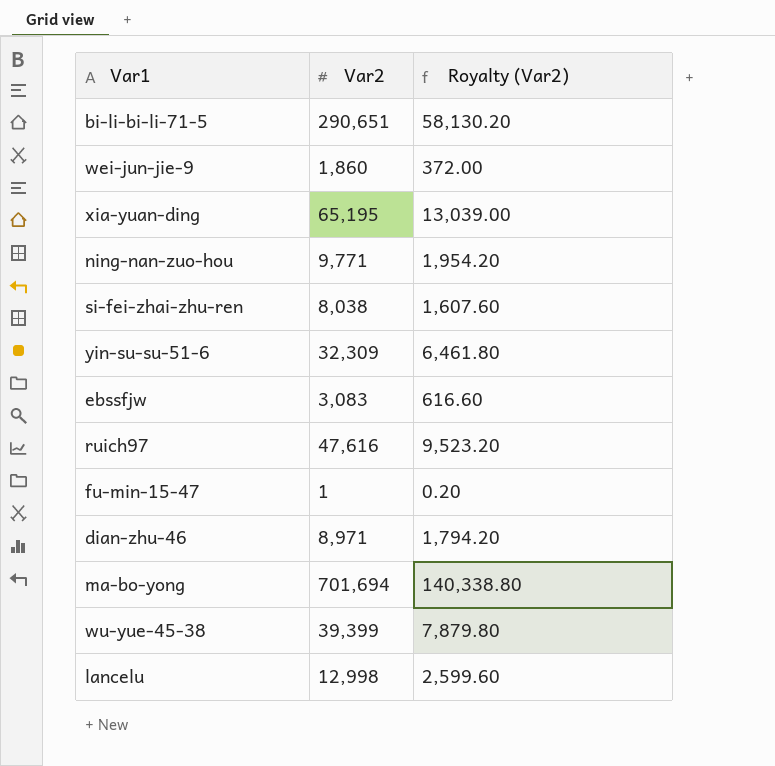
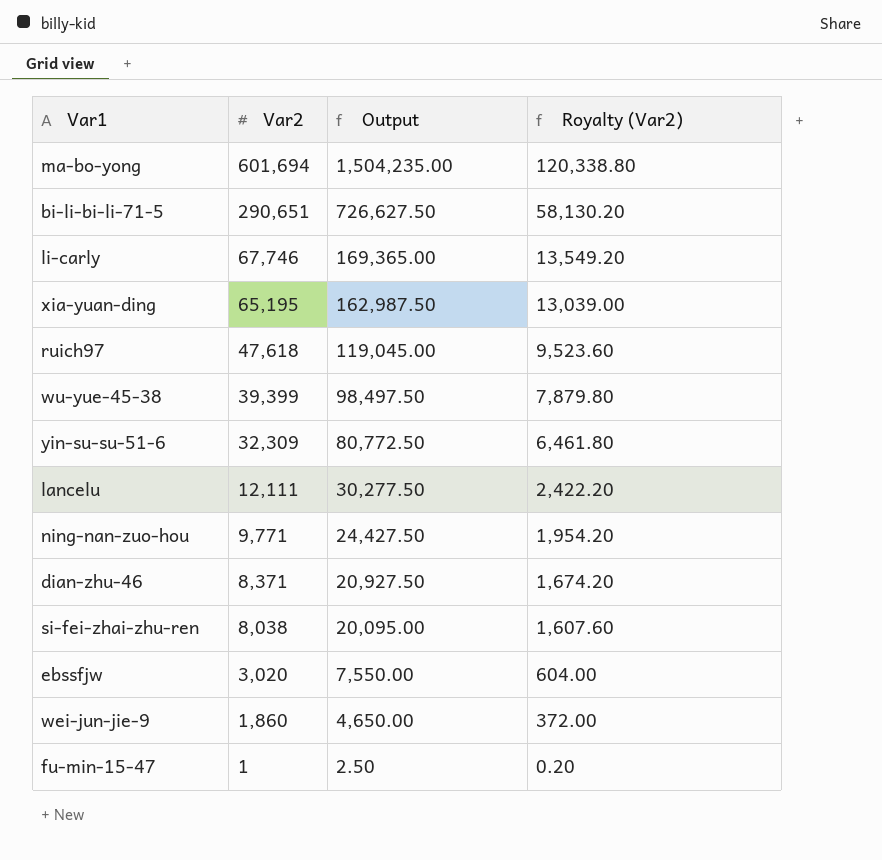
row order: none -> Var2 descending
column Output | formula: none -> [Var2] * 2.5
ma-bo-yong | Var2: 701,694 -> 601,694
ma-bo-yong | Royalty (Var2): 140,338.80 -> 120,338.80
row li-carly: none -> 67,746 | 169,365.00 | 13,549.20
ruich97 | Var2: 47,616 -> 47,618
ruich97 | Royalty (Var2): 9,523.20 -> 9,523.60
lancelu | Var2: 12,998 -> 12,111
lancelu | Royalty (Var2): 2,599.60 -> 2,422.20
dian-zhu-46 | Var2: 8,971 -> 8,371
dian-zhu-46 | Royalty (Var2): 1,794.20 -> 1,674.20
ebssfjw | Var2: 3,083 -> 3,020
ebssfjw | Royalty (Var2): 616.60 -> 604.00

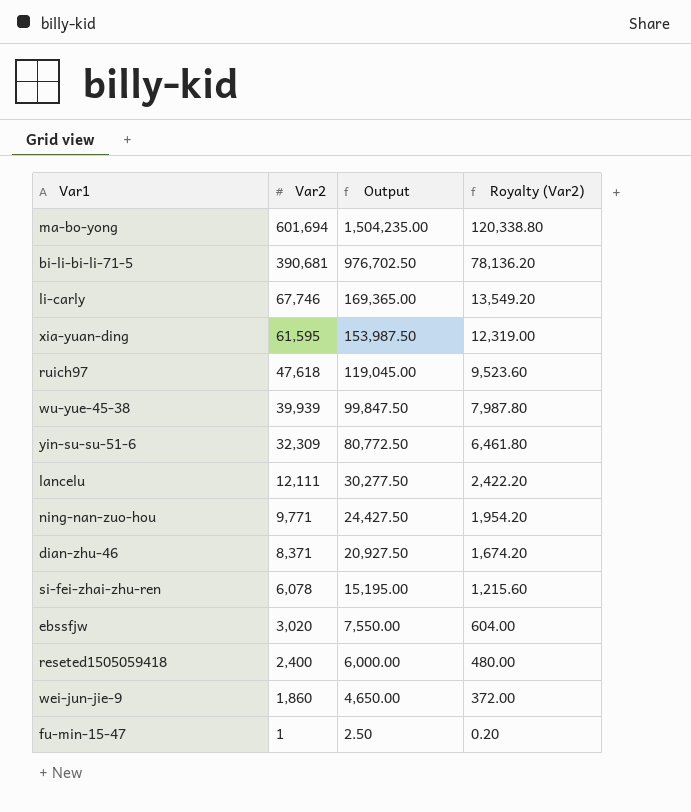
bi-li-bi-li-71-5 | Var2: 290,651 -> 390,681
bi-li-bi-li-71-5 | Output: 726,627.50 -> 976,702.50
bi-li-bi-li-71-5 | Royalty (Var2): 58,130.20 -> 78,136.20
xia-yuan-ding | Var2: 65,195 -> 61,595
xia-yuan-ding | Output: 162,987.50 -> 153,987.50
xia-yuan-ding | Royalty (Var2): 13,039.00 -> 12,319.00
wu-yue-45-38 | Var2: 39,399 -> 39,939
wu-yue-45-38 | Output: 98,497.50 -> 99,847.50
wu-yue-45-38 | Royalty (Var2): 7,879.80 -> 7,987.80
si-fei-zhai-zhu-ren | Var2: 8,038 -> 6,078
si-fei-zhai-zhu-ren | Output: 20,095.00 -> 15,195.00
si-fei-zhai-zhu-ren | Royalty (Var2): 1,607.60 -> 1,215.60
row reseted1505059418: none -> 2,400 | 6,000.00 | 480.00

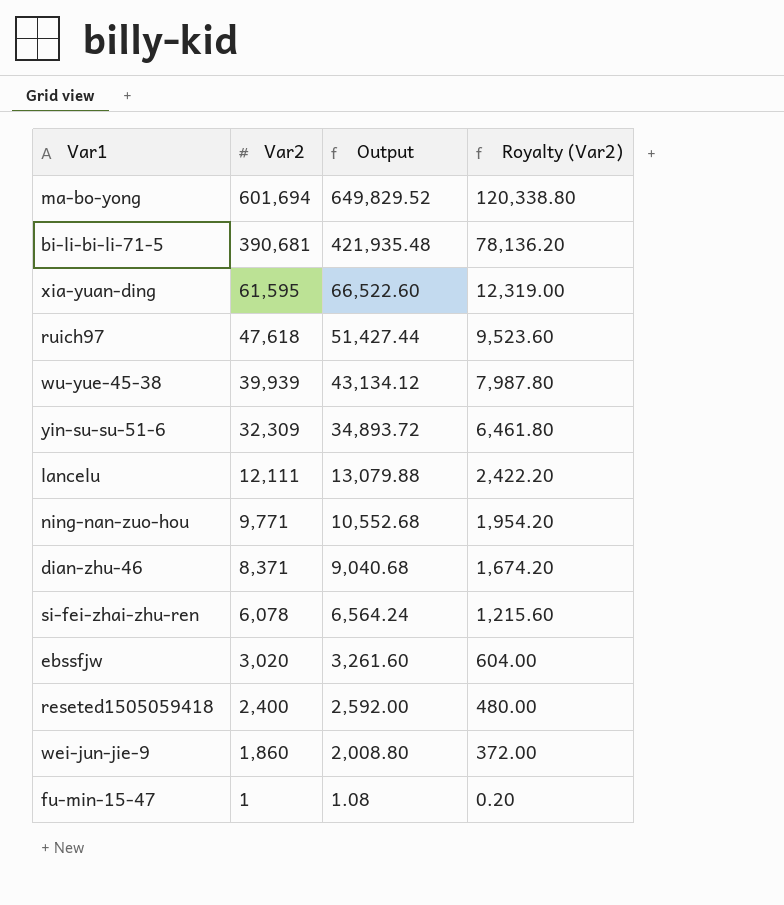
column Output | formula: [Var2] * 2.5 -> [Var2] * 1.08
row li-carly: 67,746 | 169,365.00 | 13,549.20 -> none

